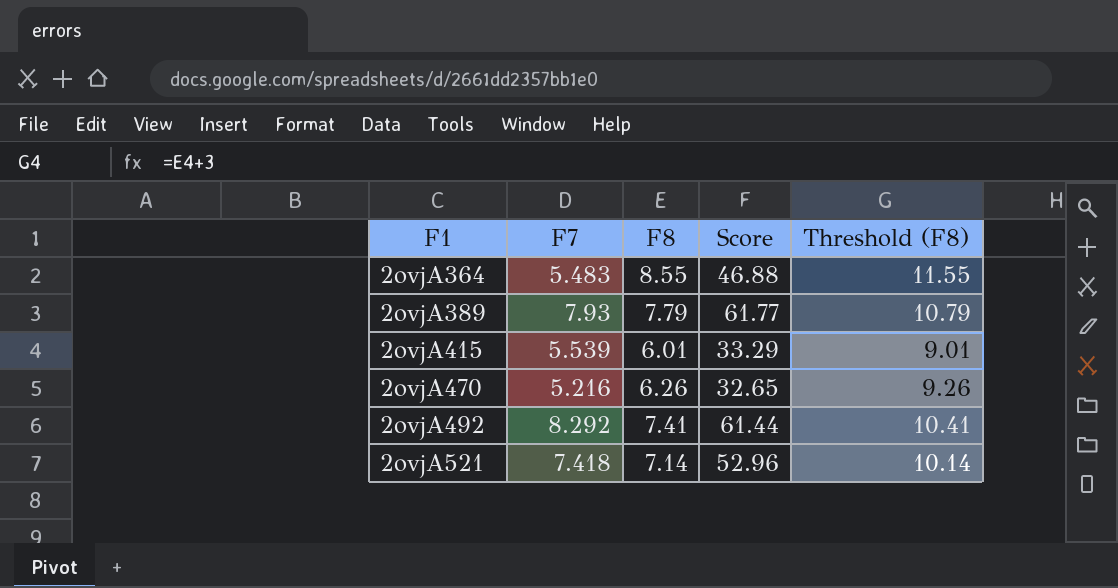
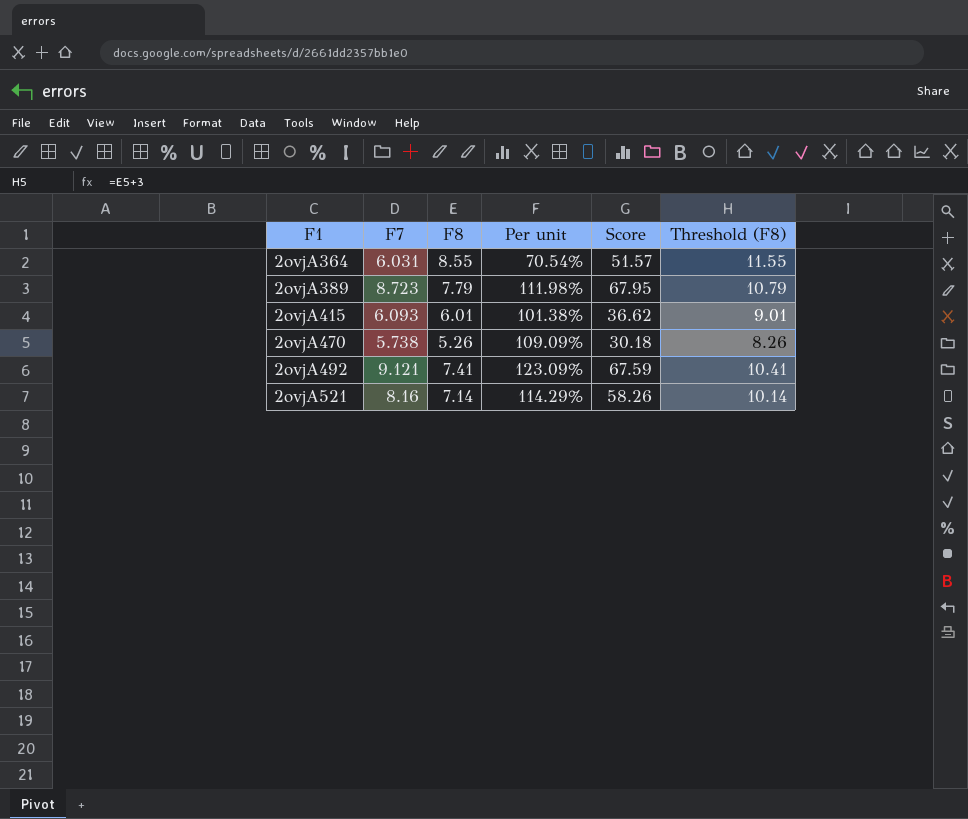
column Per unit | formula: none -> [F7] / [F8]
2ovjA364 | F7: 5.483 -> 6.031
2ovjA364 | Score: 46.88 -> 51.57
2ovjA389 | F7: 7.93 -> 8.723
2ovjA389 | Score: 61.77 -> 67.95
2ovjA415 | F7: 5.539 -> 6.093
2ovjA415 | Score: 33.29 -> 36.62
2ovjA470 | F7: 5.216 -> 5.738
2ovjA470 | F8: 6.26 -> 5.26
2ovjA470 | Score: 32.65 -> 30.18
2ovjA470 | Threshold (F8): 9.26 -> 8.26
2ovjA492 | F7: 8.292 -> 9.121
2ovjA492 | Score: 61.44 -> 67.59
2ovjA521 | F7: 7.418 -> 8.16
2ovjA521 | Score: 52.96 -> 58.26

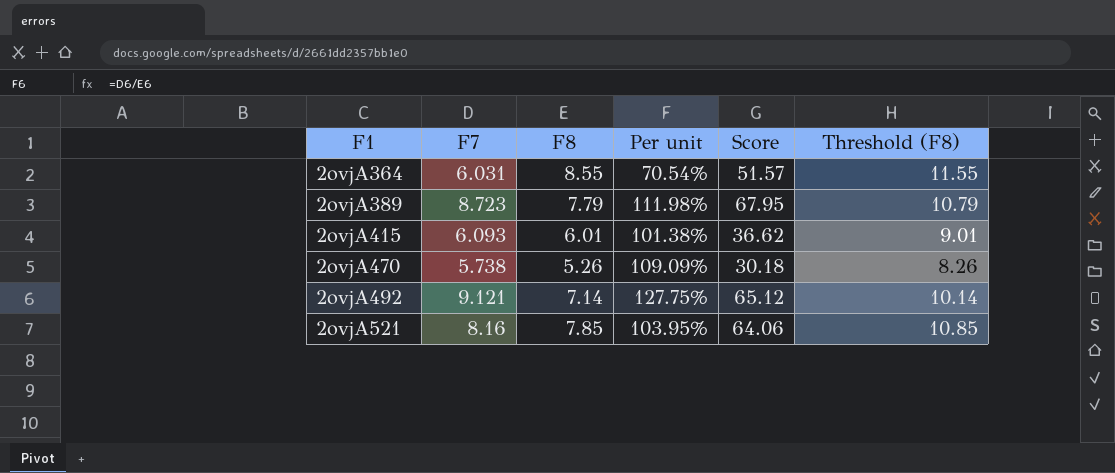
2ovjA492 | F8: 7.41 -> 7.14
2ovjA492 | Per unit: 123.09% -> 127.75%
2ovjA492 | Score: 67.59 -> 65.12
2ovjA492 | Threshold (F8): 10.41 -> 10.14
2ovjA521 | F8: 7.14 -> 7.85
2ovjA521 | Per unit: 114.29% -> 103.95%
2ovjA521 | Score: 58.26 -> 64.06
2ovjA521 | Threshold (F8): 10.14 -> 10.85

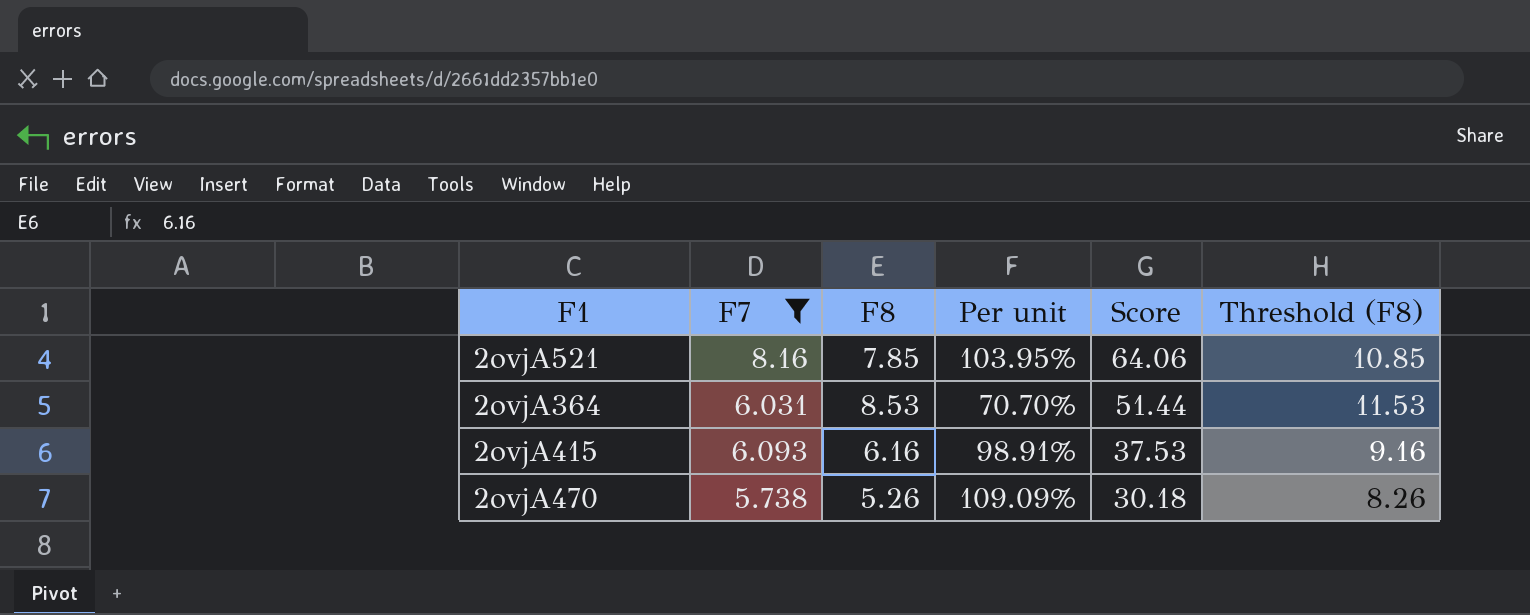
filter: none -> F7 <= 8.16
row order: F1 ascending -> Score descending
2ovjA364 | F8: 8.55 -> 8.53
2ovjA364 | Per unit: 70.54% -> 70.70%
2ovjA364 | Score: 51.57 -> 51.44
2ovjA364 | Threshold (F8): 11.55 -> 11.53
2ovjA415 | F8: 6.01 -> 6.16
2ovjA415 | Per unit: 101.38% -> 98.91%
2ovjA415 | Score: 36.62 -> 37.53
2ovjA415 | Threshold (F8): 9.01 -> 9.16

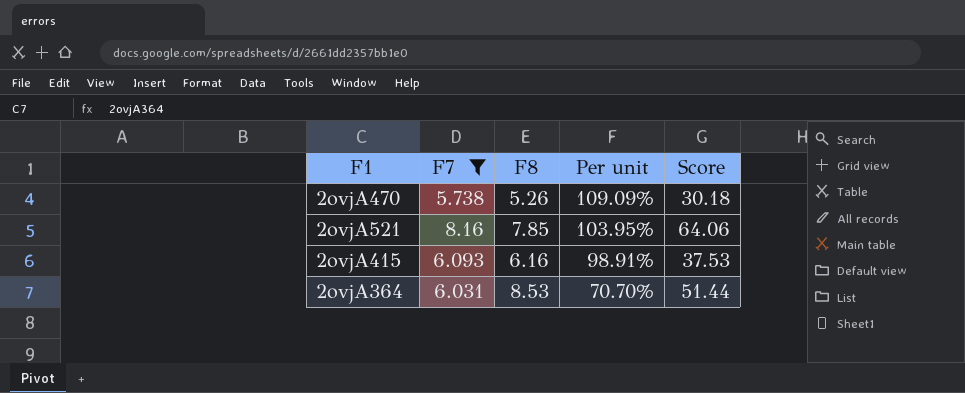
row order: Score descending -> Per unit descending
column Threshold (F8) | formula: [F8] + 3 -> none

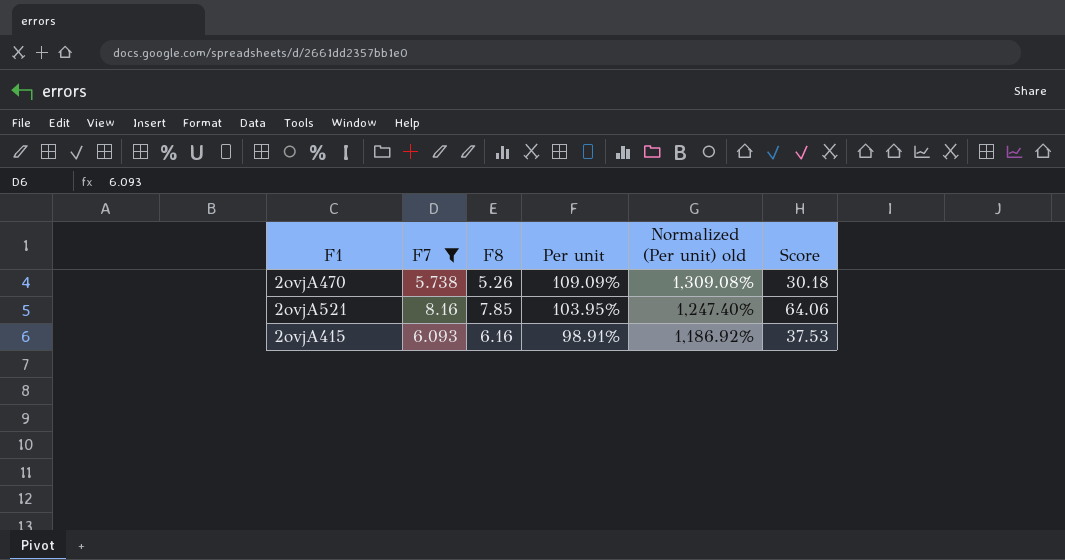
column Normalized (Per unit) old | formula: none -> [Per unit] * 12
row 2ovjA364: 6.031 | 8.53 | 70.70% | 51.44 -> none

